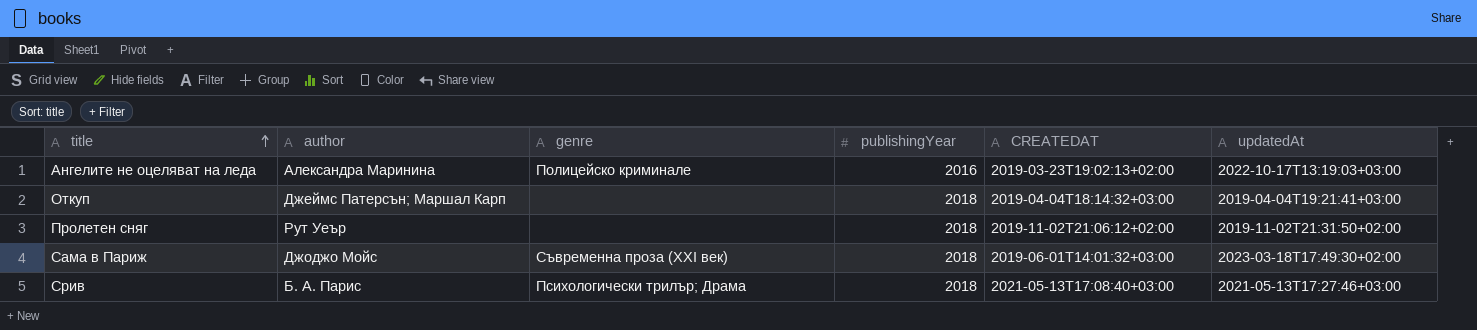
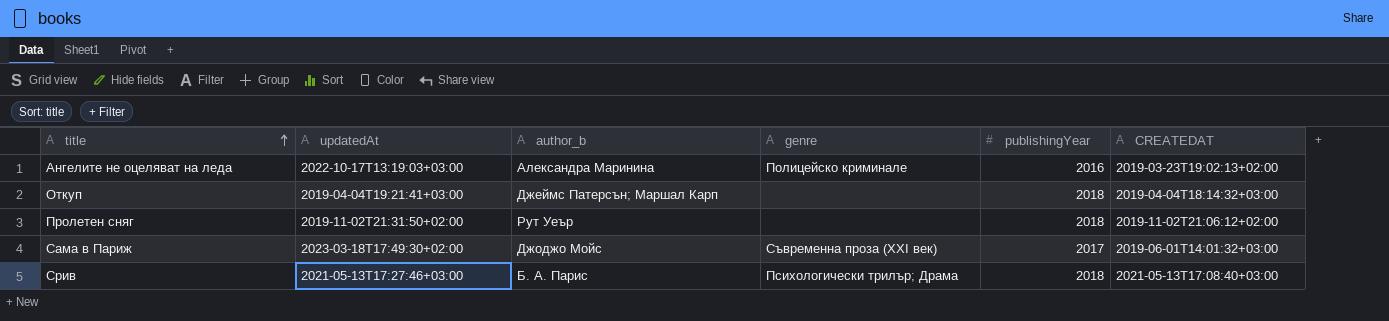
column updatedAt | position: 6 -> 2
column name: author -> author_b
Сама в Париж | publishingYear: 2018 -> 2017

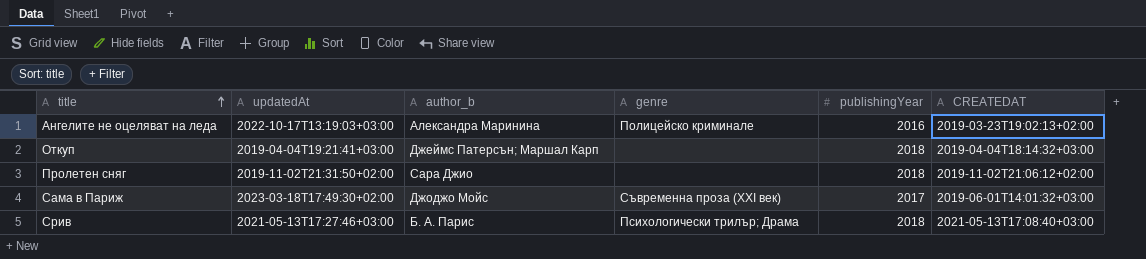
Пролетен сняг | author_b: Рут Уеър -> Сара Джио

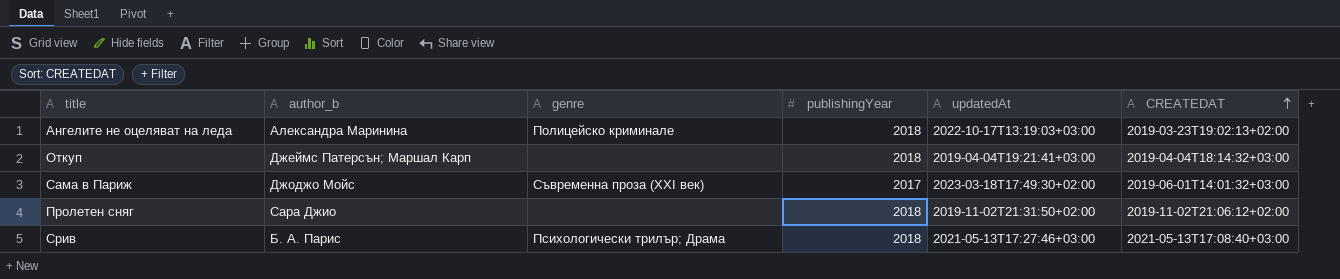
row order: title ascending -> CREATEDAT ascending
column updatedAt | position: 2 -> 5
Ангелите не оцеляват на леда | publishingYear: 2016 -> 2018

